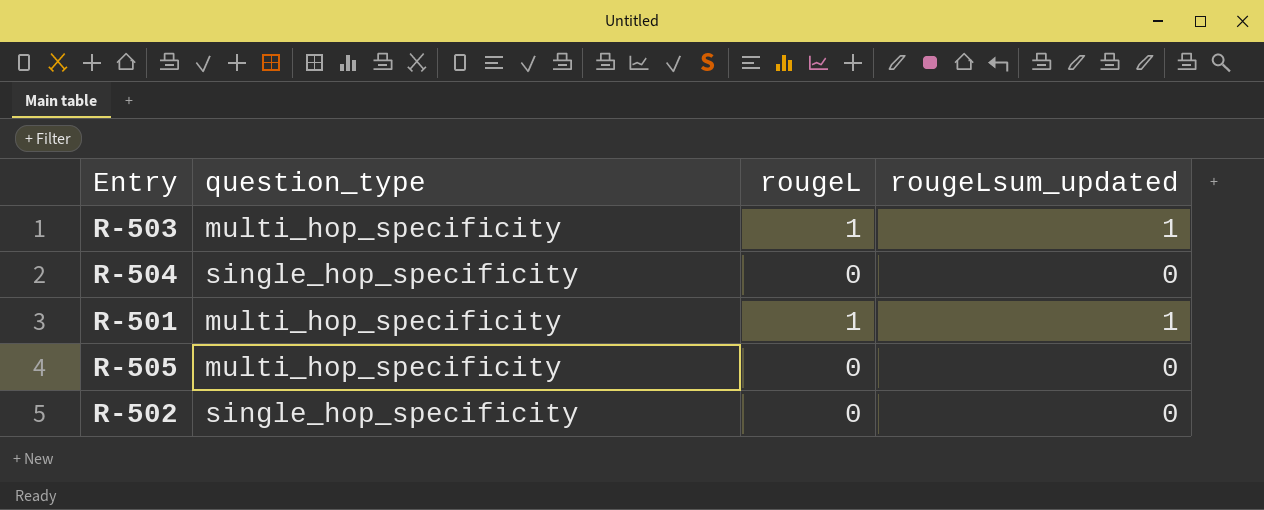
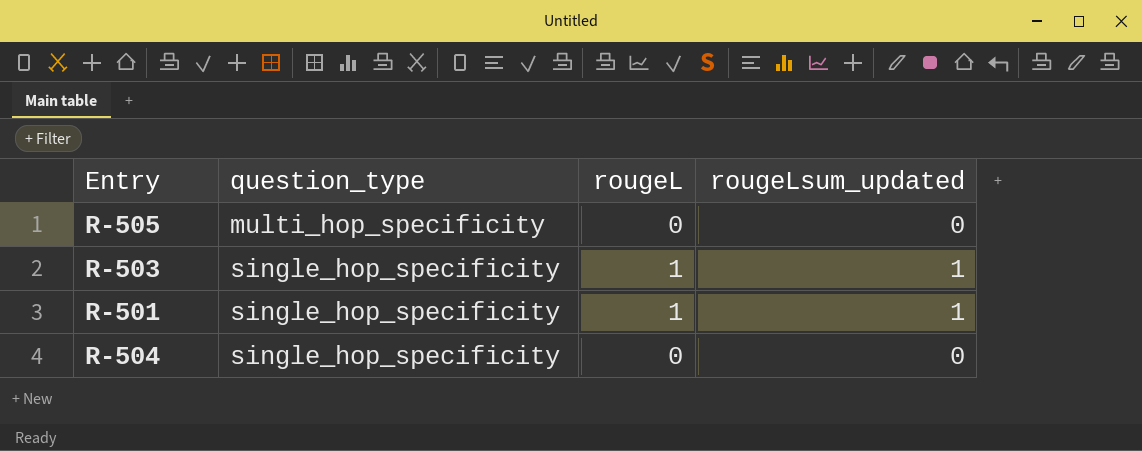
row order: none -> question_type ascending
row R-502: single_hop_specificity | 0 | 0 -> none
R-503 | question_type: multi_hop_specificity -> single_hop_specificity
R-501 | question_type: multi_hop_specificity -> single_hop_specificity

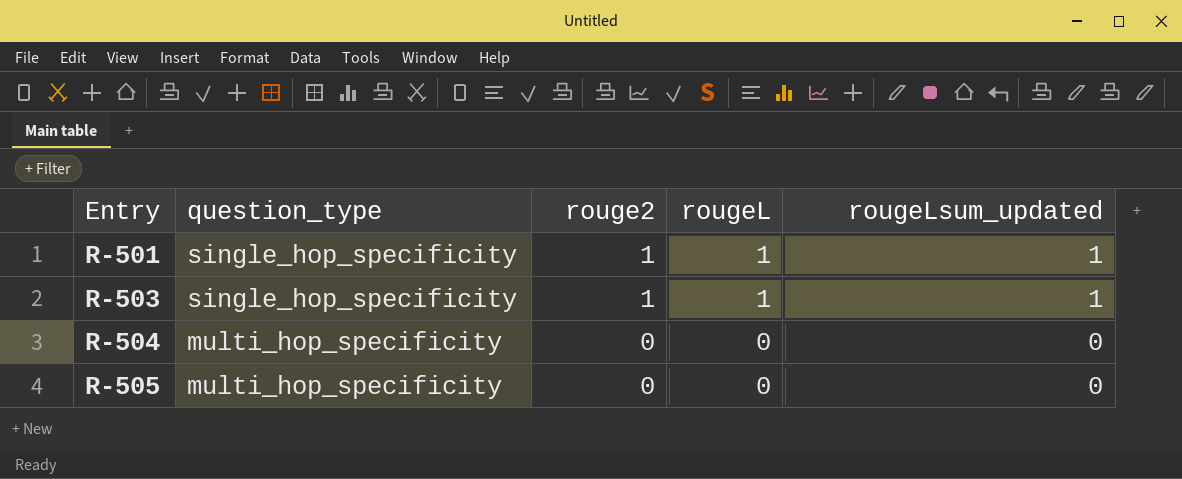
row order: question_type ascending -> Entry ascending
column rouge2 | position: none -> 3
R-504 | question_type: single_hop_specificity -> multi_hop_specificity

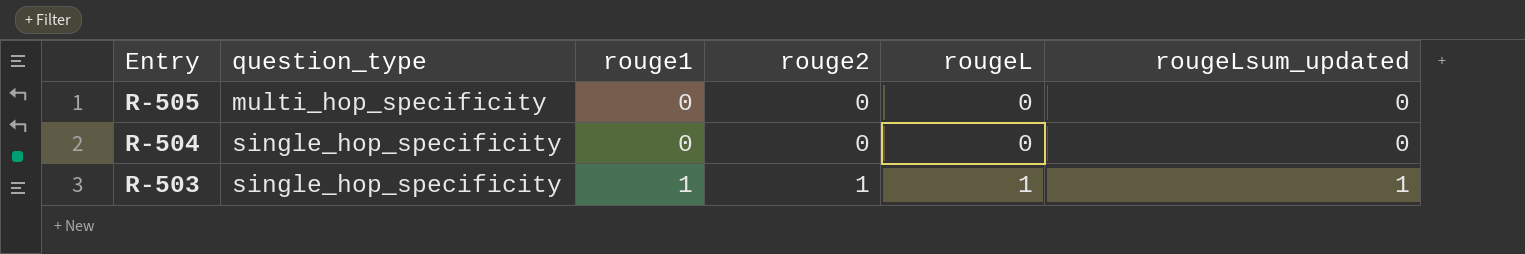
row order: Entry ascending -> Entry descending
column rouge1 | position: none -> 3
row R-501: single_hop_specificity | 1 | 1 | 1 -> none
R-504 | question_type: multi_hop_specificity -> single_hop_specificity

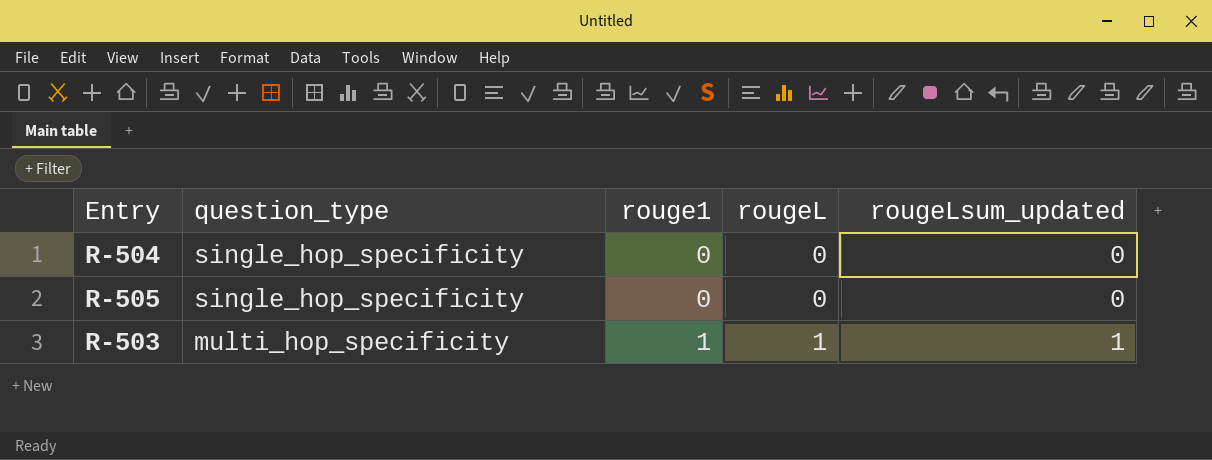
row order: Entry descending -> question_type descending
column rouge2 | position: 4 -> none
R-505 | question_type: multi_hop_specificity -> single_hop_specificity
R-503 | question_type: single_hop_specificity -> multi_hop_specificity

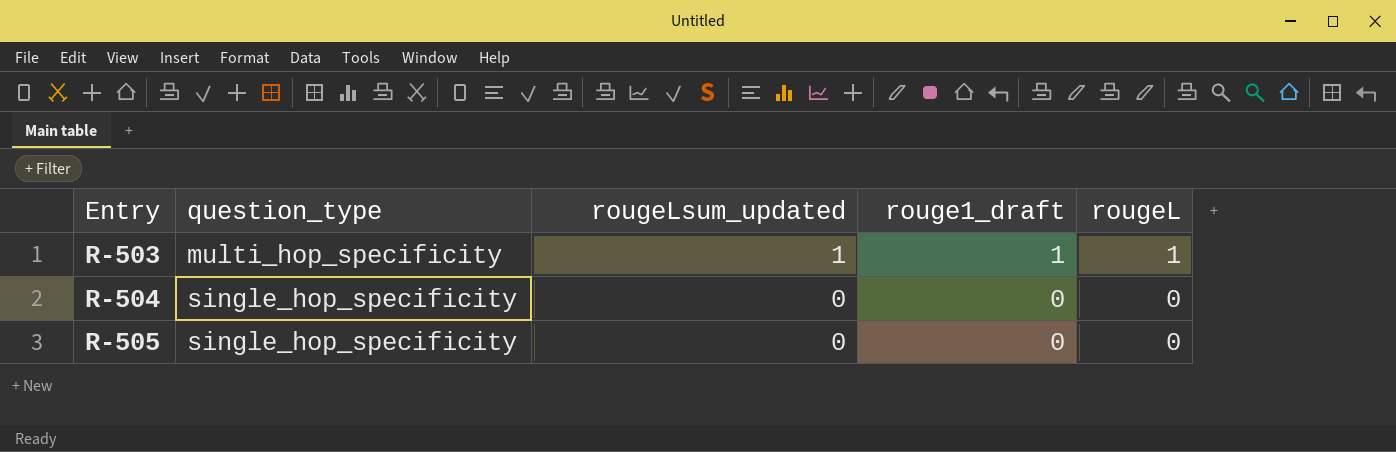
row order: question_type descending -> Entry ascending
column rougeLsum_updated | position: 5 -> 3
column name: rouge1 -> rouge1_draft

